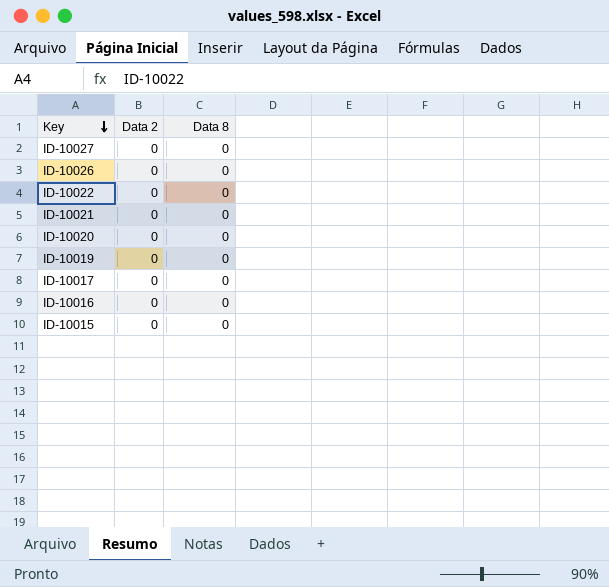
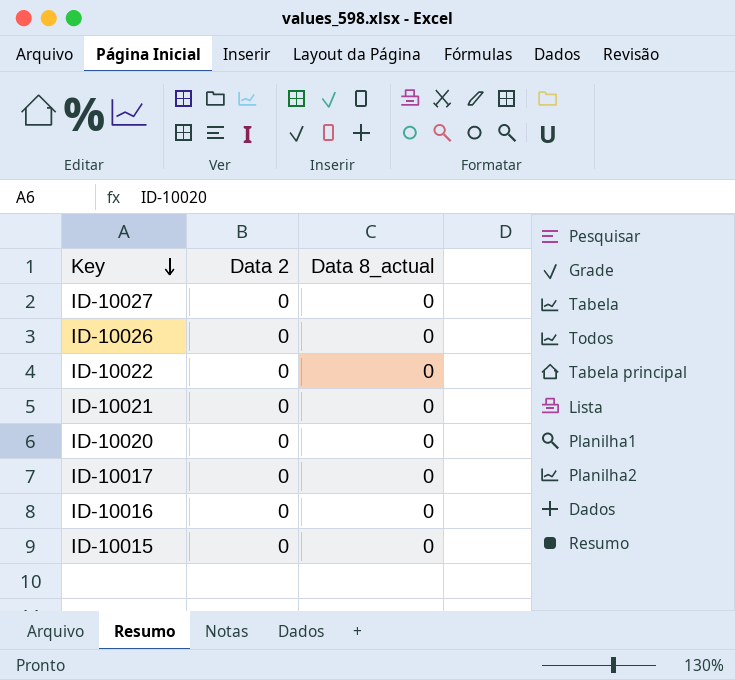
column name: Data 8 -> Data 8_actual
row ID-10019: 0 | 0 -> none

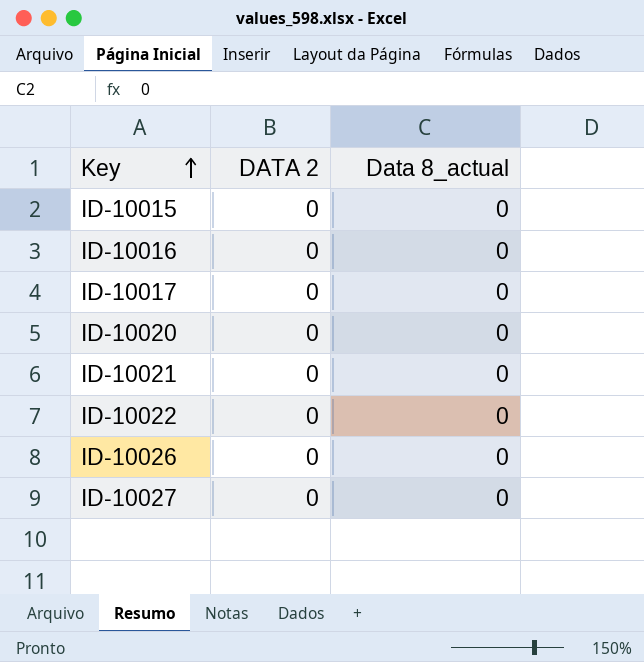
row order: Key descending -> Key ascending
column name: Data 2 -> DATA 2

